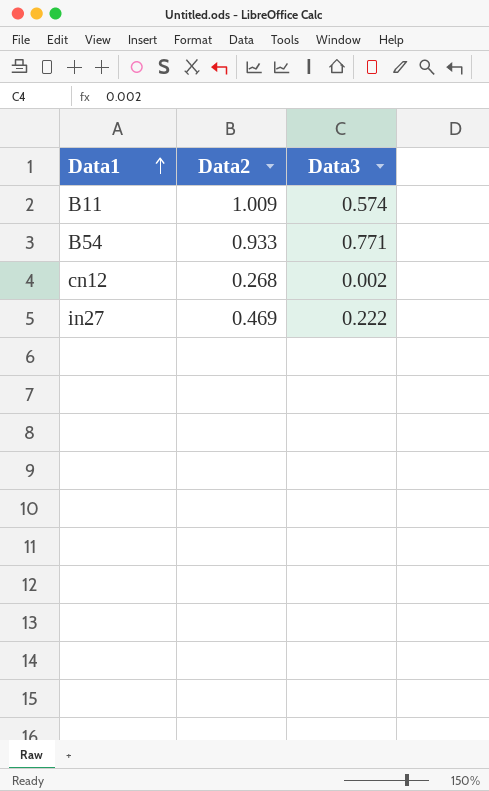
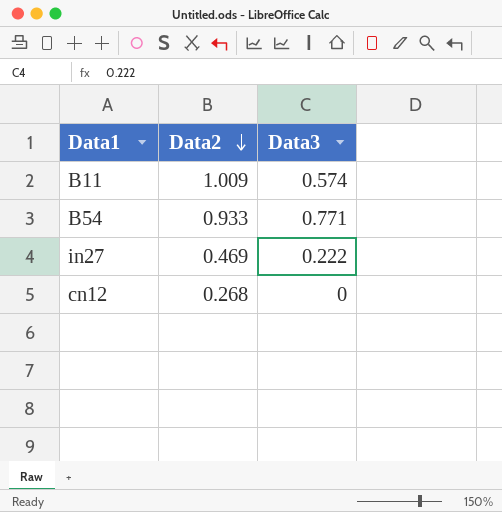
row order: Data1 ascending -> Data2 descending
cn12 | Data3: 0.002 -> 0

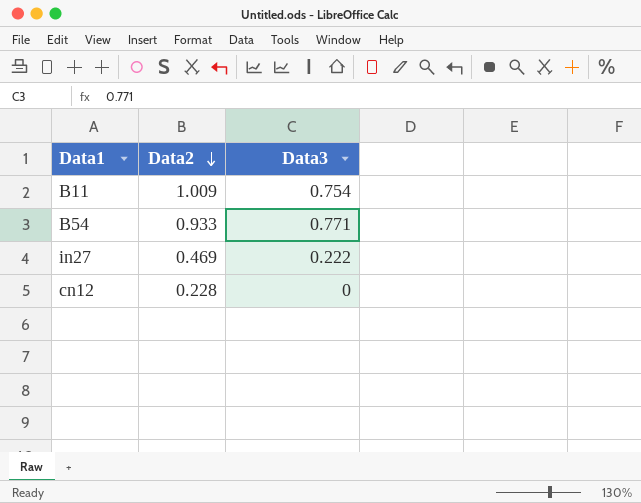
B11 | Data3: 0.574 -> 0.754
cn12 | Data2: 0.268 -> 0.228

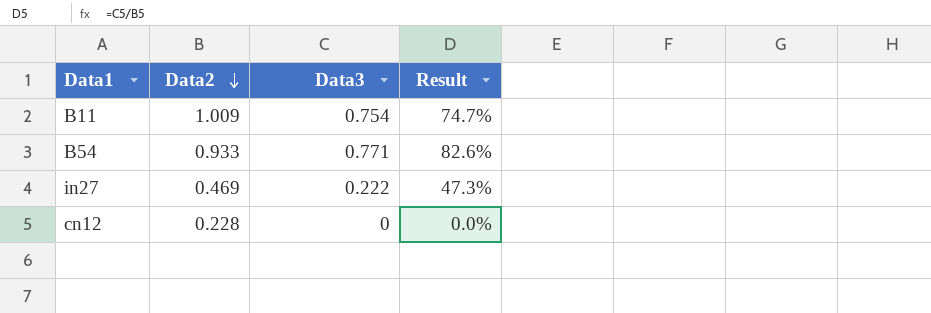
column Result | formula: none -> [Data3] / [Data2]

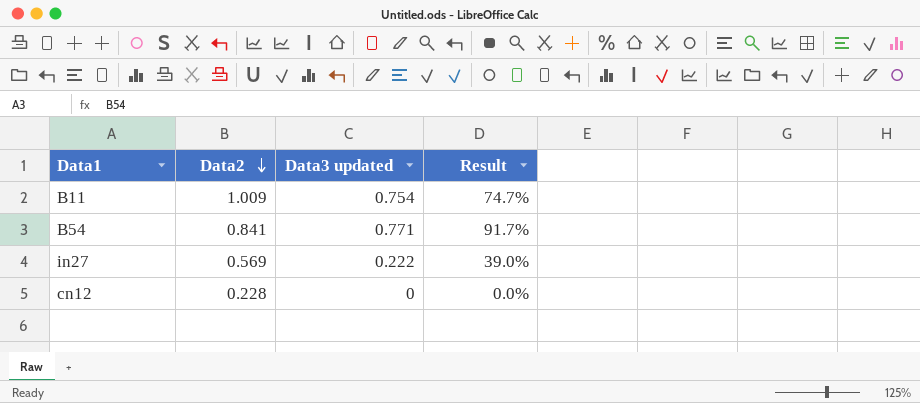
column name: Data3 -> Data3 updated
B54 | Data2: 0.933 -> 0.841
B54 | Result: 82.6% -> 91.7%
in27 | Data2: 0.469 -> 0.569
in27 | Result: 47.3% -> 39.0%

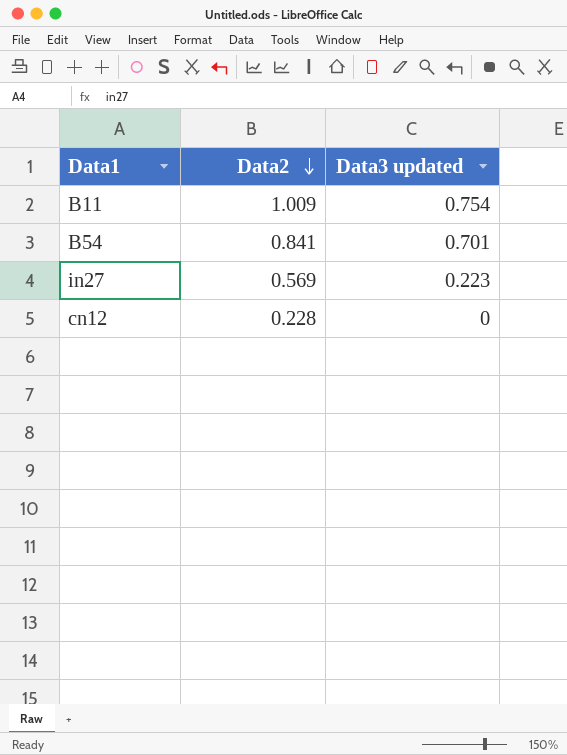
column Result | formula: [Data3 updated] / [Data2] -> none
B54 | Data3 updated: 0.771 -> 0.701
in27 | Data3 updated: 0.222 -> 0.223

